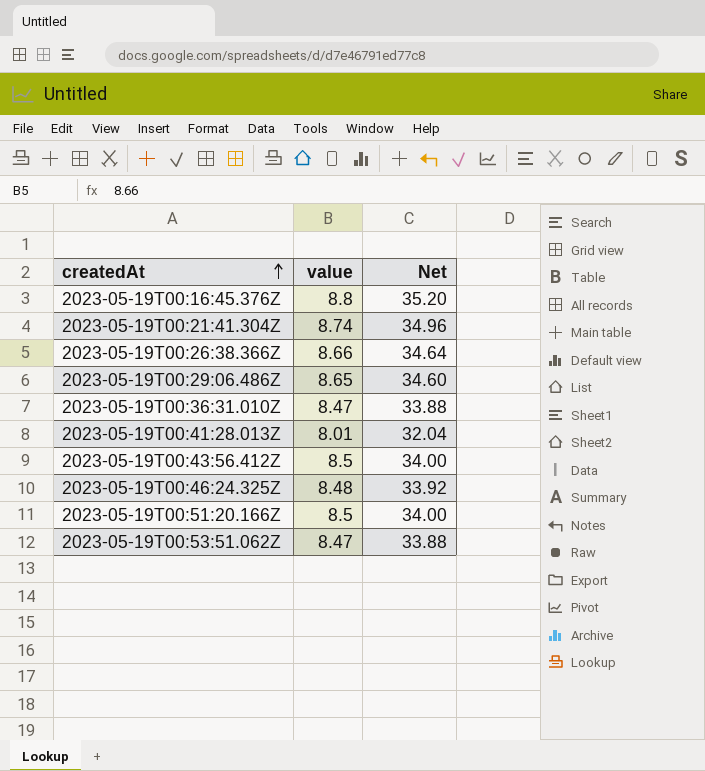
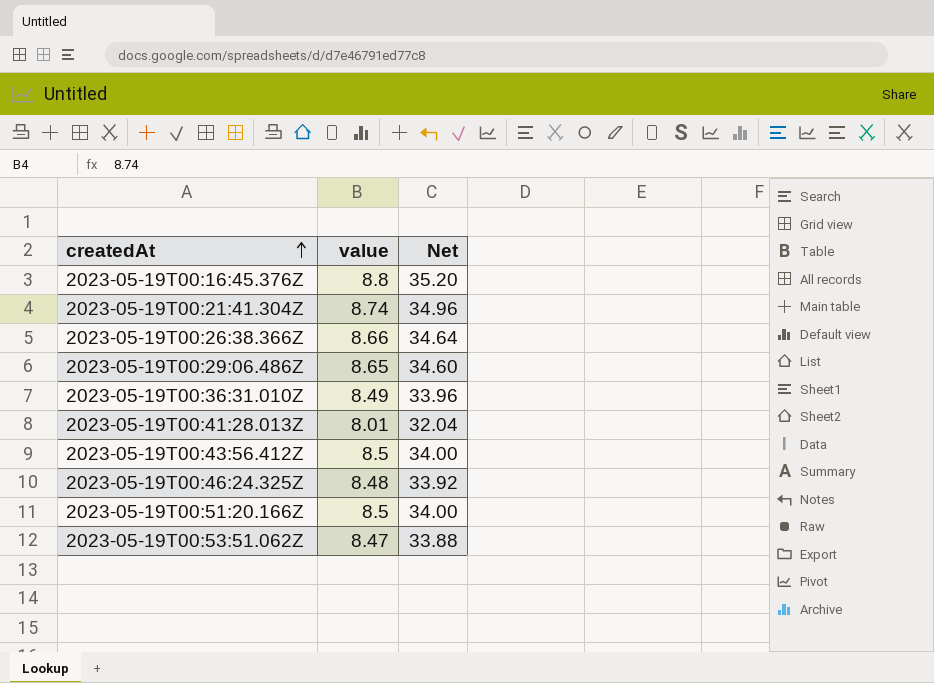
2023-05-19T00:36:31.010Z | value: 8.47 -> 8.49
2023-05-19T00:36:31.010Z | Net: 33.88 -> 33.96

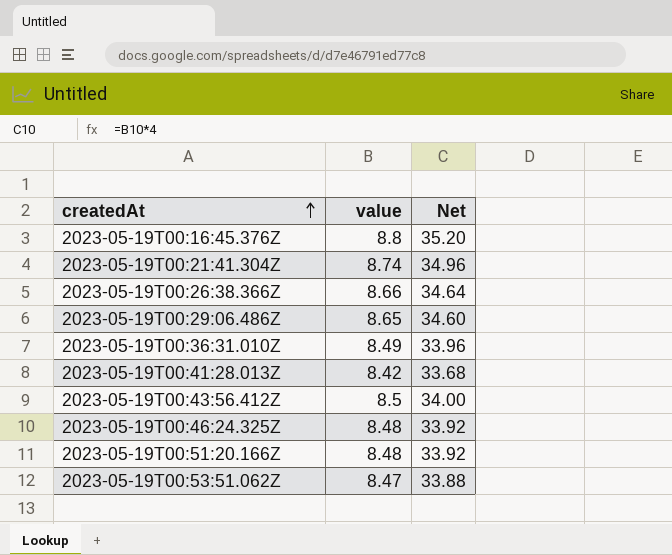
2023-05-19T00:41:28.013Z | value: 8.01 -> 8.42
2023-05-19T00:41:28.013Z | Net: 32.04 -> 33.68
2023-05-19T00:51:20.166Z | value: 8.5 -> 8.48
2023-05-19T00:51:20.166Z | Net: 34.00 -> 33.92

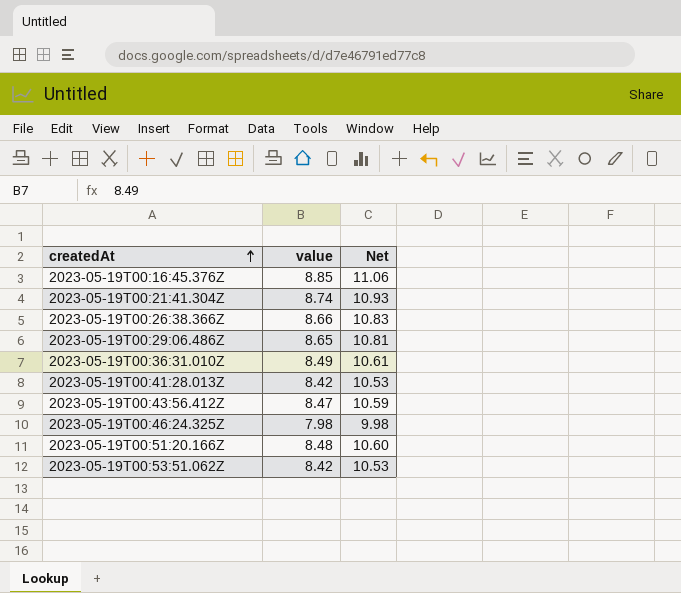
column Net | formula: [value] * 4 -> [value] * 1.25
2023-05-19T00:16:45.376Z | value: 8.8 -> 8.85
2023-05-19T00:43:56.412Z | value: 8.5 -> 8.47
2023-05-19T00:46:24.325Z | value: 8.48 -> 7.98
2023-05-19T00:53:51.062Z | value: 8.47 -> 8.42

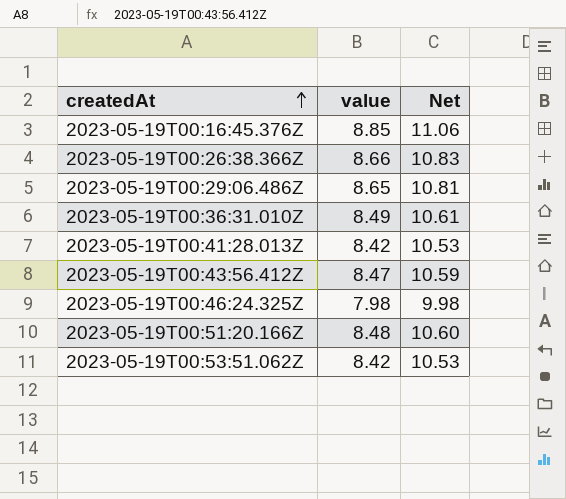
row 2023-05-19T00:21:41.304Z: 8.74 | 10.93 -> none

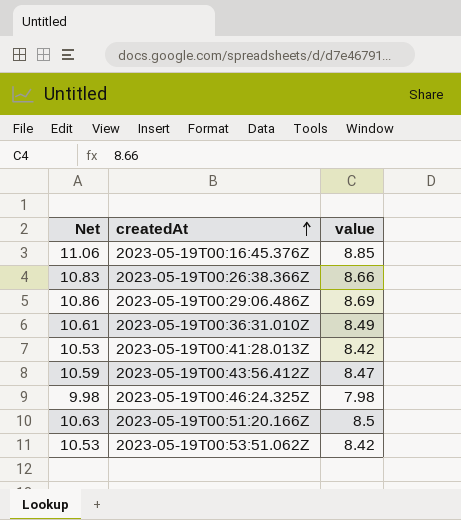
column Net | position: 3 -> 1
2023-05-19T00:29:06.486Z | Net: 10.81 -> 10.86
2023-05-19T00:29:06.486Z | value: 8.65 -> 8.69
2023-05-19T00:51:20.166Z | Net: 10.60 -> 10.63
2023-05-19T00:51:20.166Z | value: 8.48 -> 8.5

